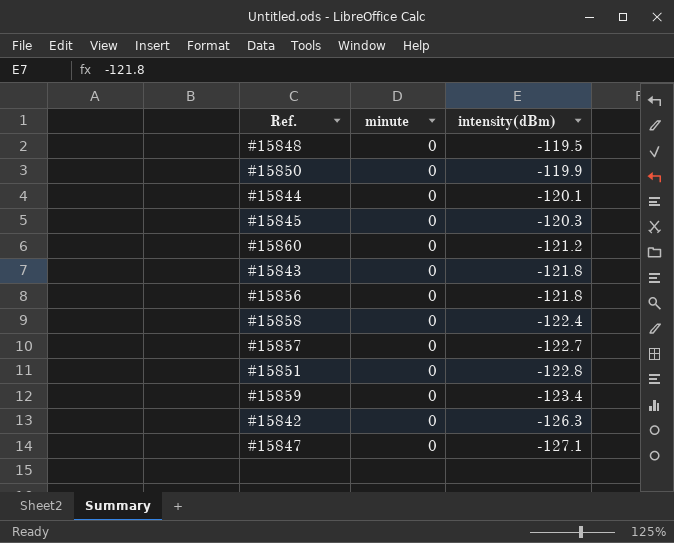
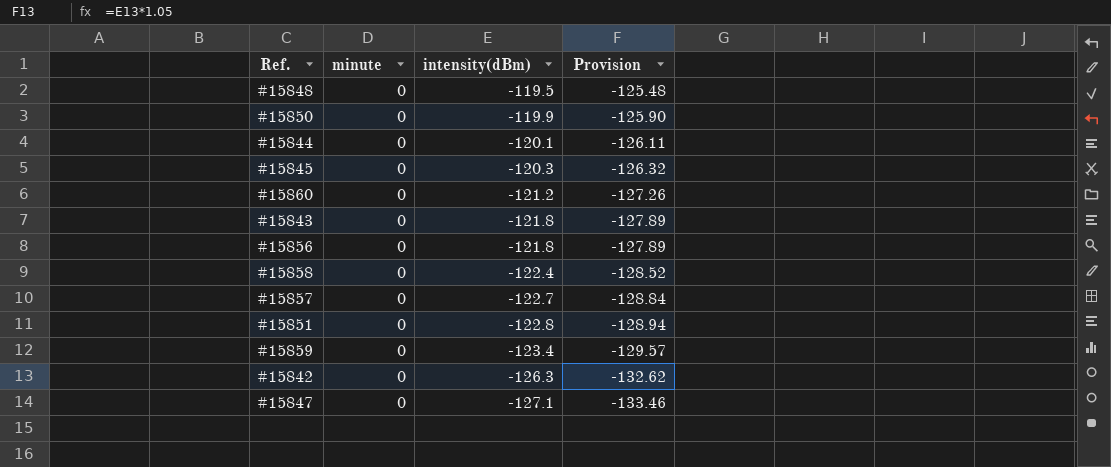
column Provision | formula: none -> [intensity(dBm)] * 1.05

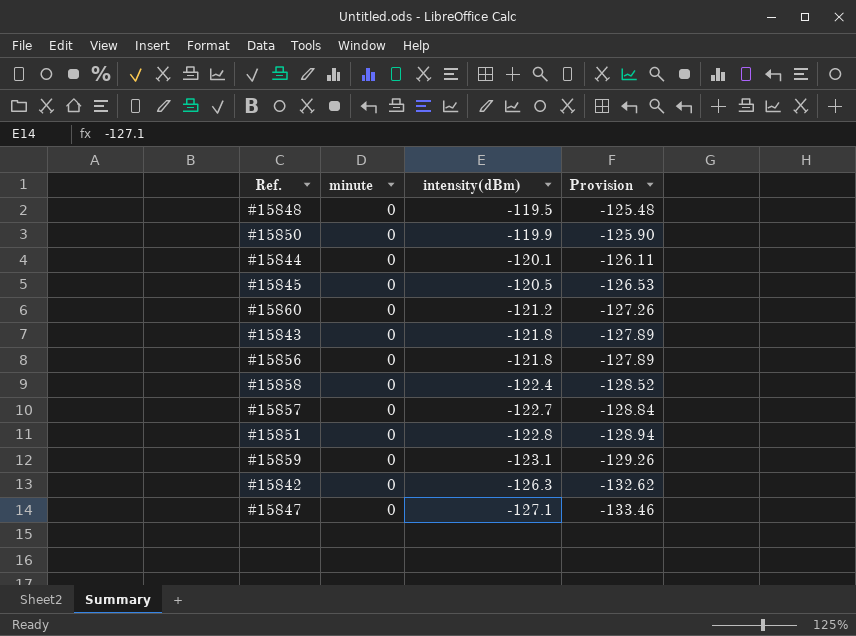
#15845 | intensity(dBm): -120.3 -> -120.5
#15845 | Provision: -126.32 -> -126.53
#15859 | intensity(dBm): -123.4 -> -123.1
#15859 | Provision: -129.57 -> -129.26

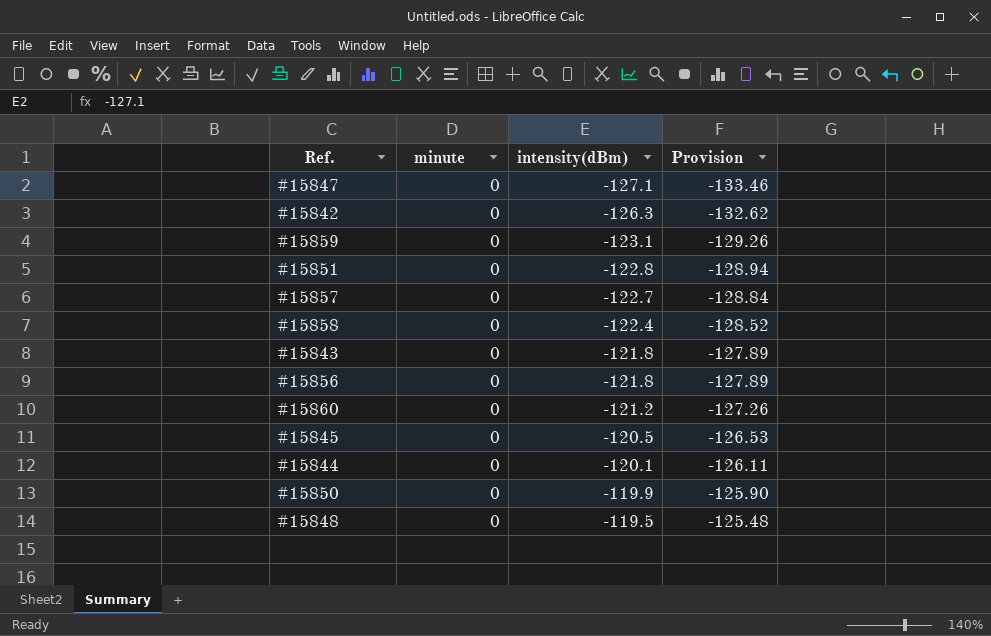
row order: intensity(dBm) descending -> intensity(dBm) ascending

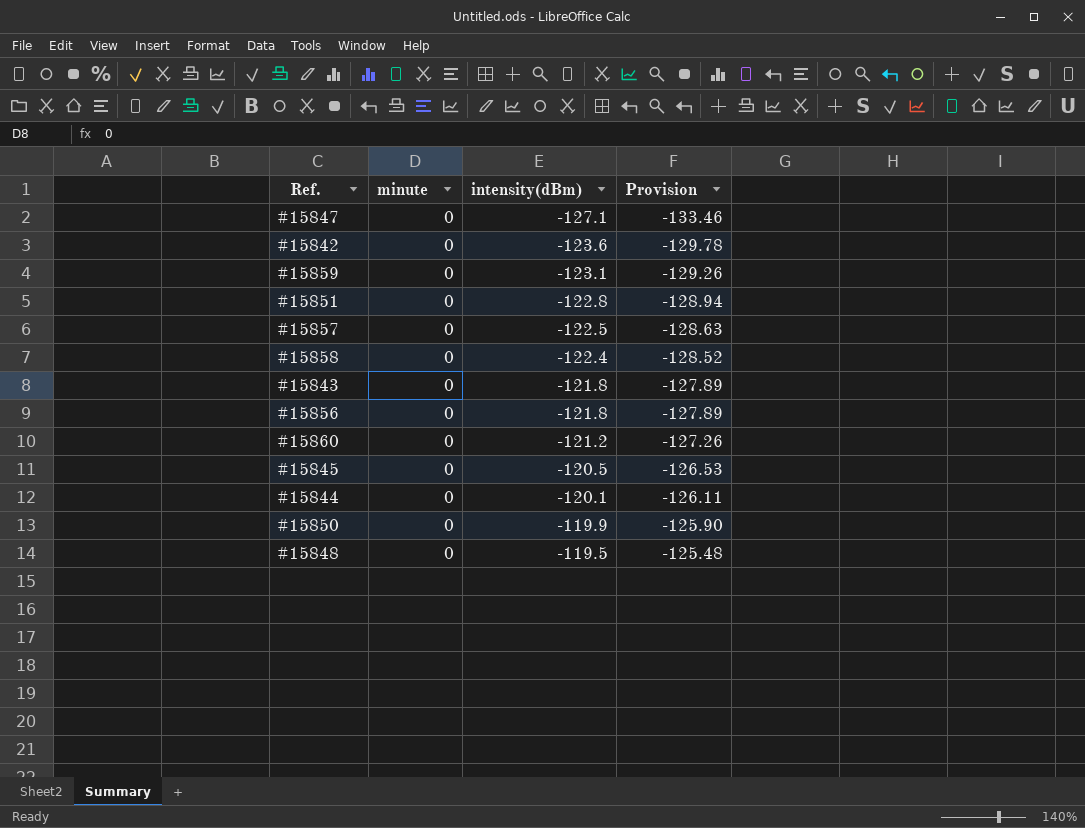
#15842 | intensity(dBm): -126.3 -> -123.6
#15842 | Provision: -132.62 -> -129.78
#15857 | intensity(dBm): -122.7 -> -122.5
#15857 | Provision: -128.84 -> -128.63

